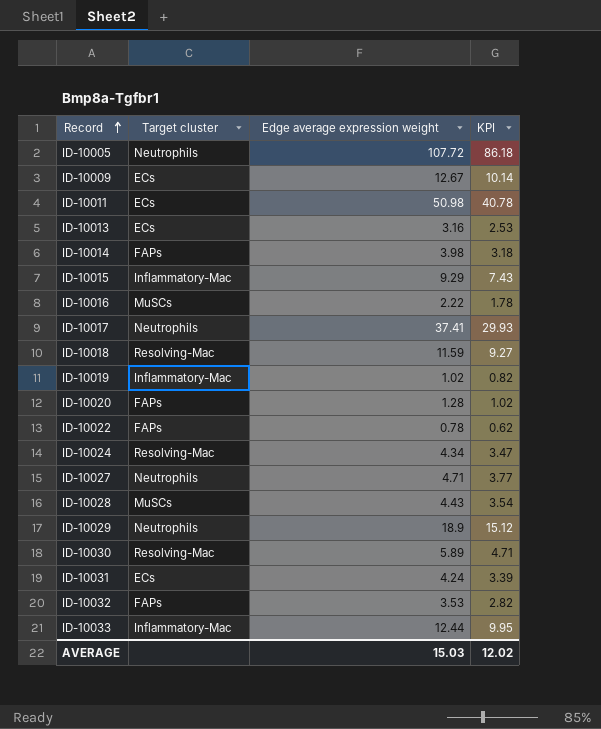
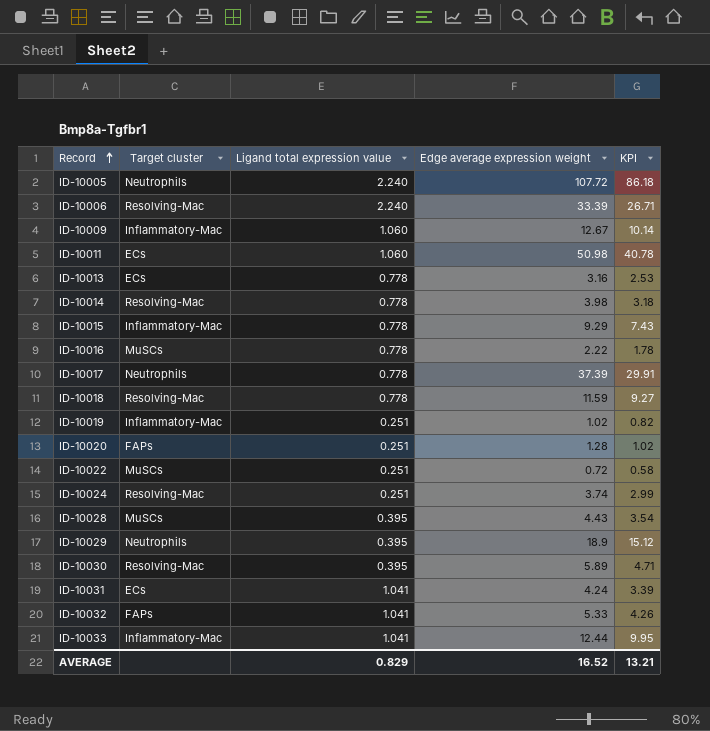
column Ligand total expression value | position: none -> 3
row ID-10027: Neutrophils | 4.71 | 3.77 -> none
row ID-10006: none -> Resolving-Mac | 2.240 | 33.39 | 26.71
ID-10009 | Target cluster: ECs -> Inflammatory-Mac
ID-10014 | Target cluster: FAPs -> Resolving-Mac
ID-10017 | Edge average expression weight: 37.41 -> 37.39
ID-10017 | KPI: 29.93 -> 29.91
ID-10022 | Target cluster: FAPs -> MuSCs
ID-10022 | Edge average expression weight: 0.78 -> 0.72
ID-10022 | KPI: 0.62 -> 0.58
ID-10024 | Edge average expression weight: 4.34 -> 3.74
ID-10024 | KPI: 3.47 -> 2.99
ID-10032 | Edge average expression weight: 3.53 -> 5.33
ID-10032 | KPI: 2.82 -> 4.26
AVERAGE | Edge average expression weight: 15.03 -> 16.52
AVERAGE | KPI: 12.02 -> 13.21

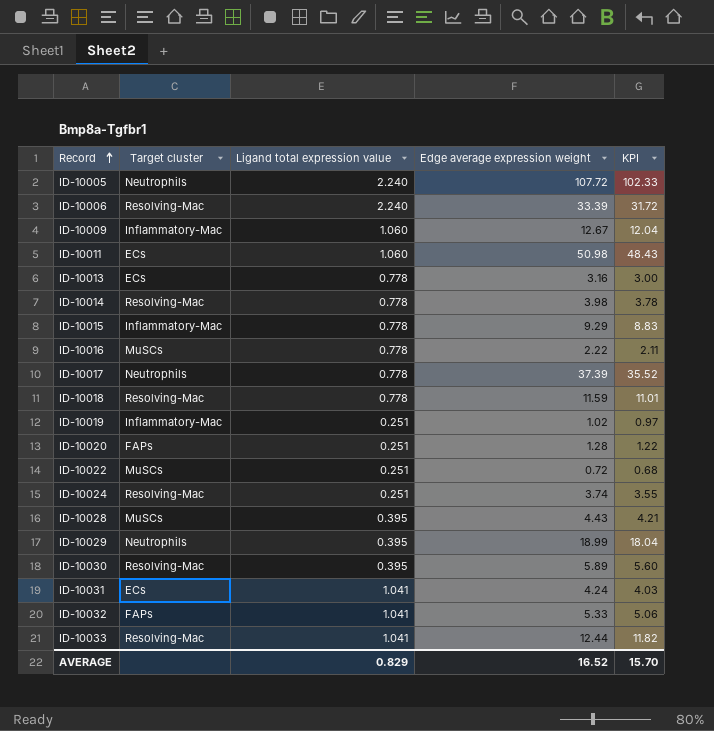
column KPI | formula: [Edge average expression weight] * 0.8 -> [Edge average expression weight] * 0.95
ID-10029 | Edge average expression weight: 18.9 -> 18.99
ID-10033 | Target cluster: Inflammatory-Mac -> Resolving-Mac
AVERAGE | KPI: 13.21 -> 15.70

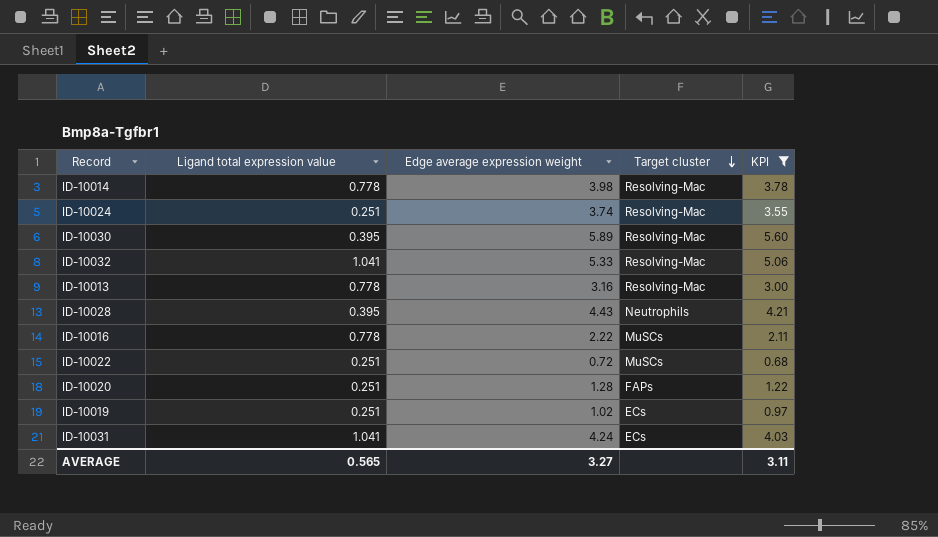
filter: none -> KPI <= 5.60
row order: Record ascending -> Target cluster descending
column Target cluster | position: 2 -> 4
ID-10032 | Target cluster: FAPs -> Resolving-Mac
ID-10013 | Target cluster: ECs -> Resolving-Mac
ID-10028 | Target cluster: MuSCs -> Neutrophils
ID-10019 | Target cluster: Inflammatory-Mac -> ECs
AVERAGE | Ligand total expression value: 0.829 -> 0.565
AVERAGE | Edge average expression weight: 16.52 -> 3.27
AVERAGE | KPI: 15.70 -> 3.11

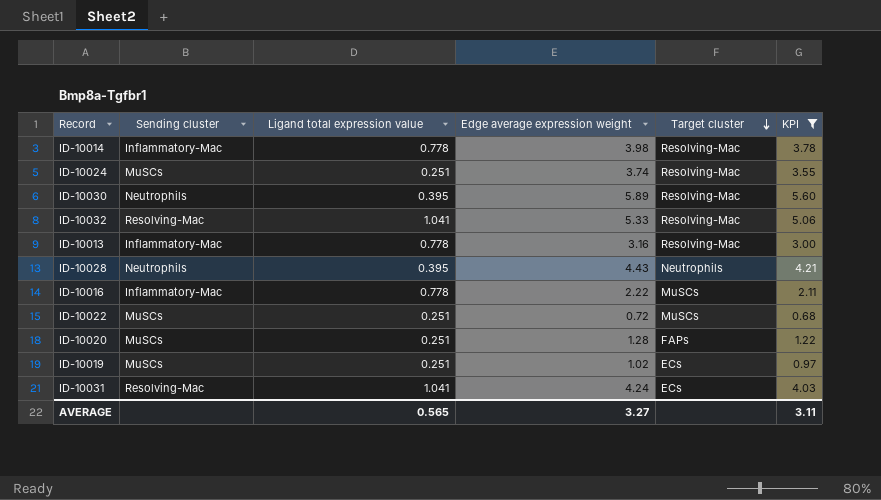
column Sending cluster | position: none -> 2

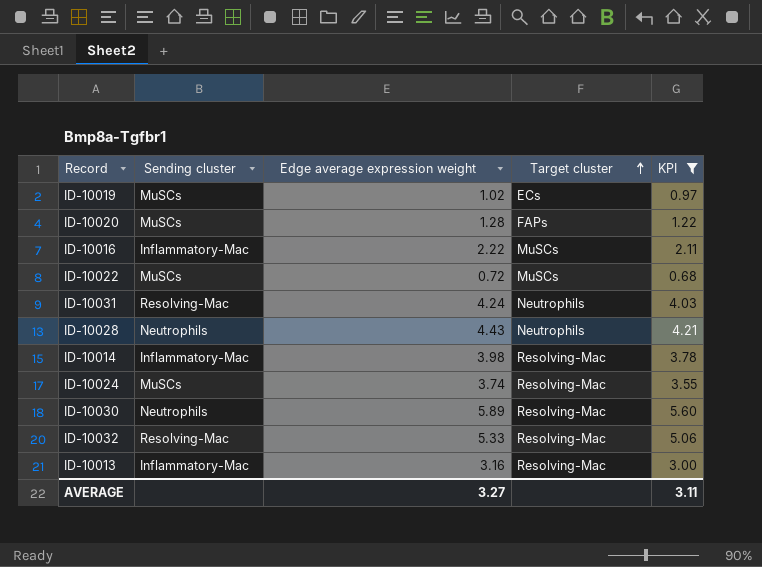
row order: Target cluster descending -> Target cluster ascending
column Ligand total expression value | position: 3 -> none
ID-10031 | Target cluster: ECs -> Neutrophils

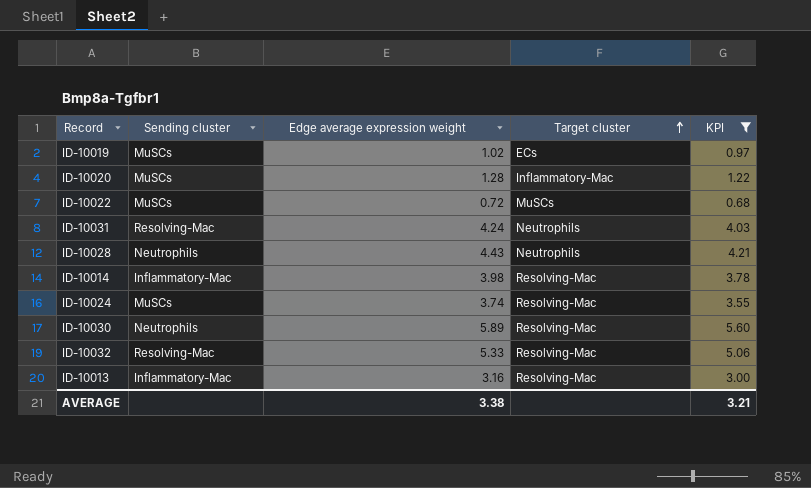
row ID-10016: Inflammatory-Mac | 2.22 | MuSCs | 2.11 -> none
ID-10020 | Target cluster: FAPs -> Inflammatory-Mac
AVERAGE | Edge average expression weight: 3.27 -> 3.38
AVERAGE | KPI: 3.11 -> 3.21

